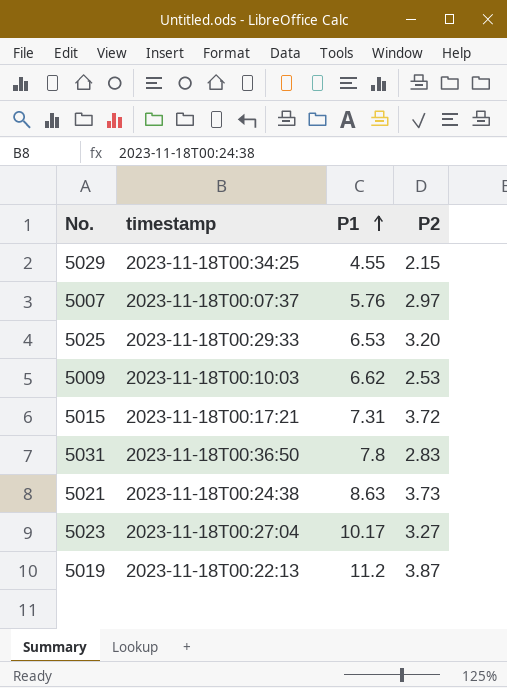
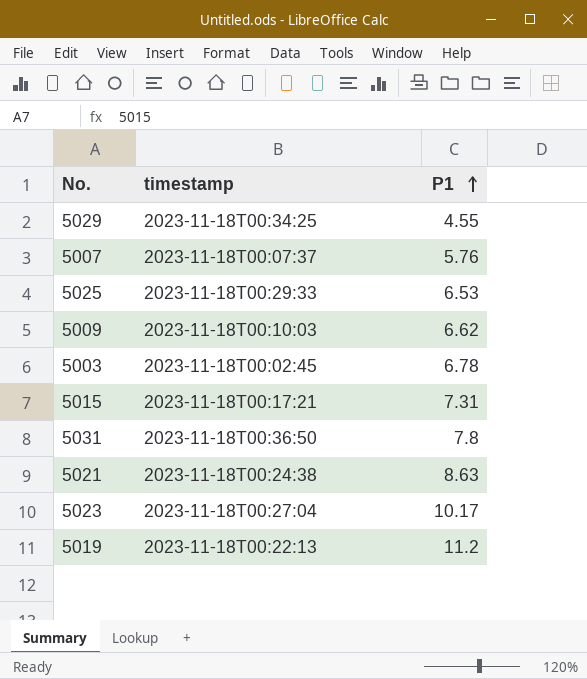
column P2 | position: 4 -> none
row 5003: none -> 2023-11-18T00:02:45 | 6.78

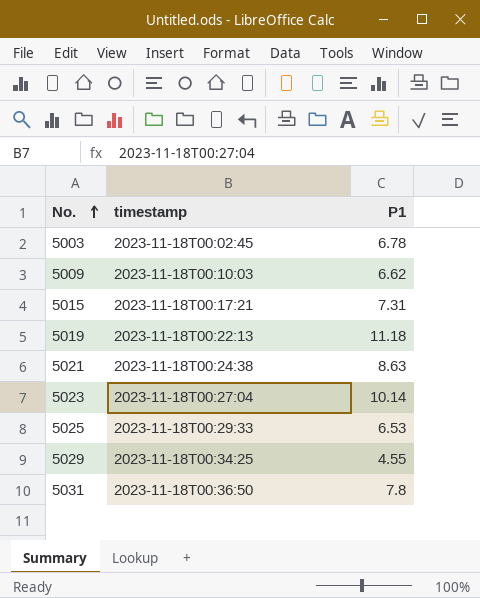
row order: P1 ascending -> No. ascending
row 5007: 2023-11-18T00:07:37 | 5.76 -> none
5019 | P1: 11.2 -> 11.18
5023 | P1: 10.17 -> 10.14

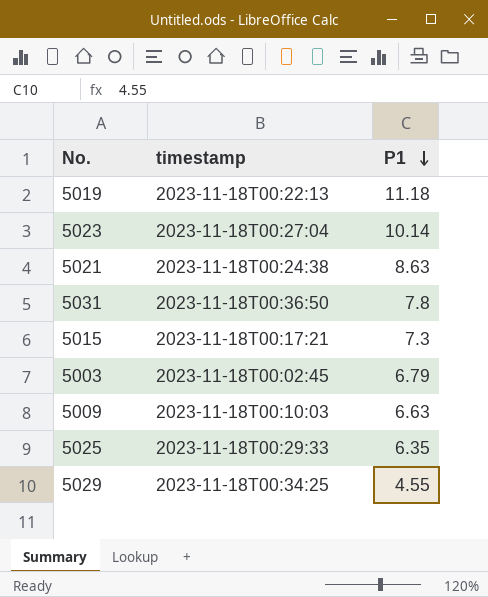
row order: No. ascending -> P1 descending
5015 | P1: 7.31 -> 7.3
5003 | P1: 6.78 -> 6.79
5009 | P1: 6.62 -> 6.63
5025 | P1: 6.53 -> 6.35

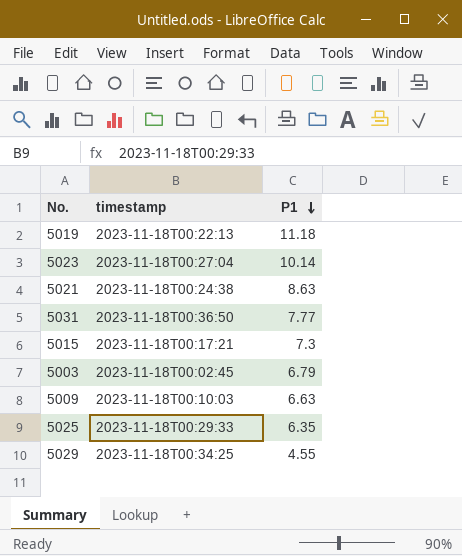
5031 | P1: 7.8 -> 7.77

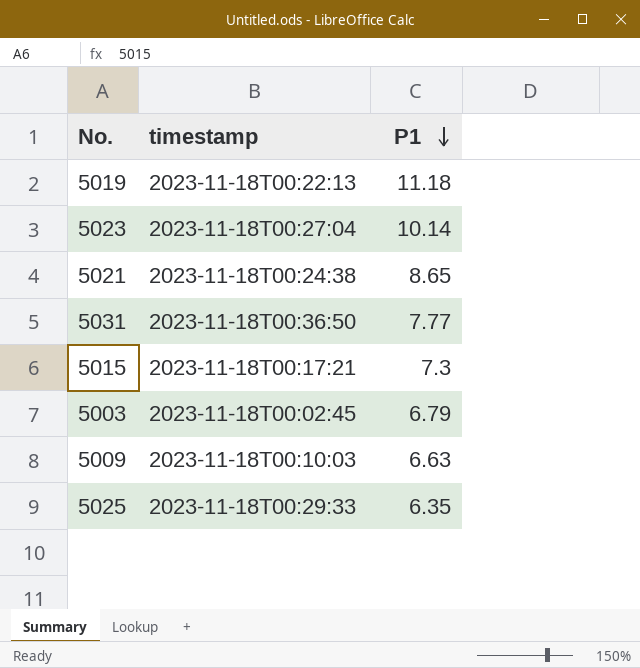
row 5029: 2023-11-18T00:34:25 | 4.55 -> none
5021 | P1: 8.63 -> 8.65

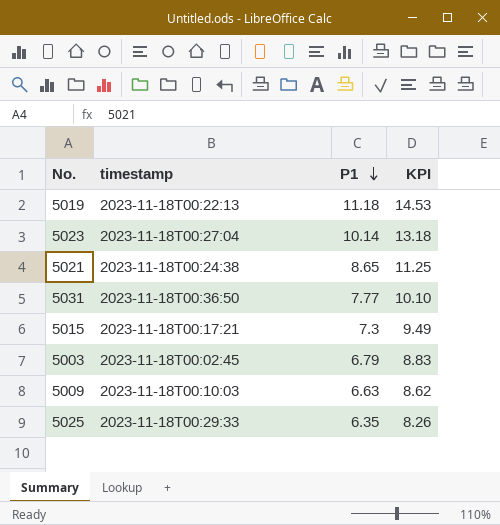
column KPI | formula: none -> [P1] * 1.3

